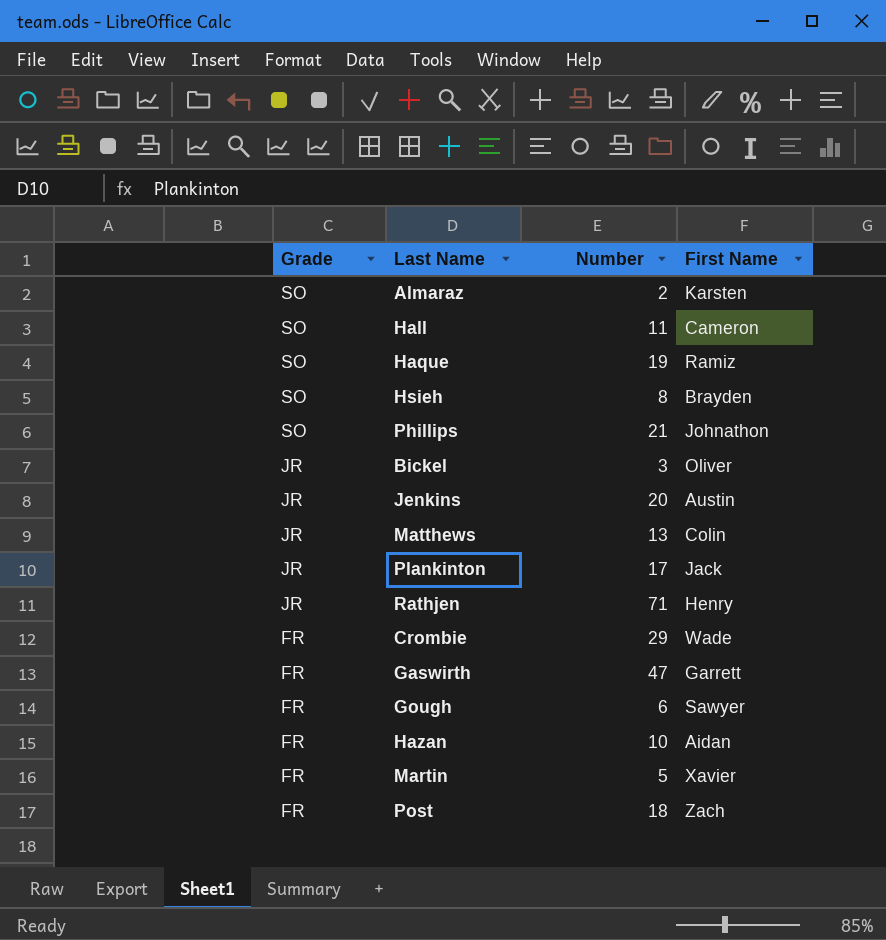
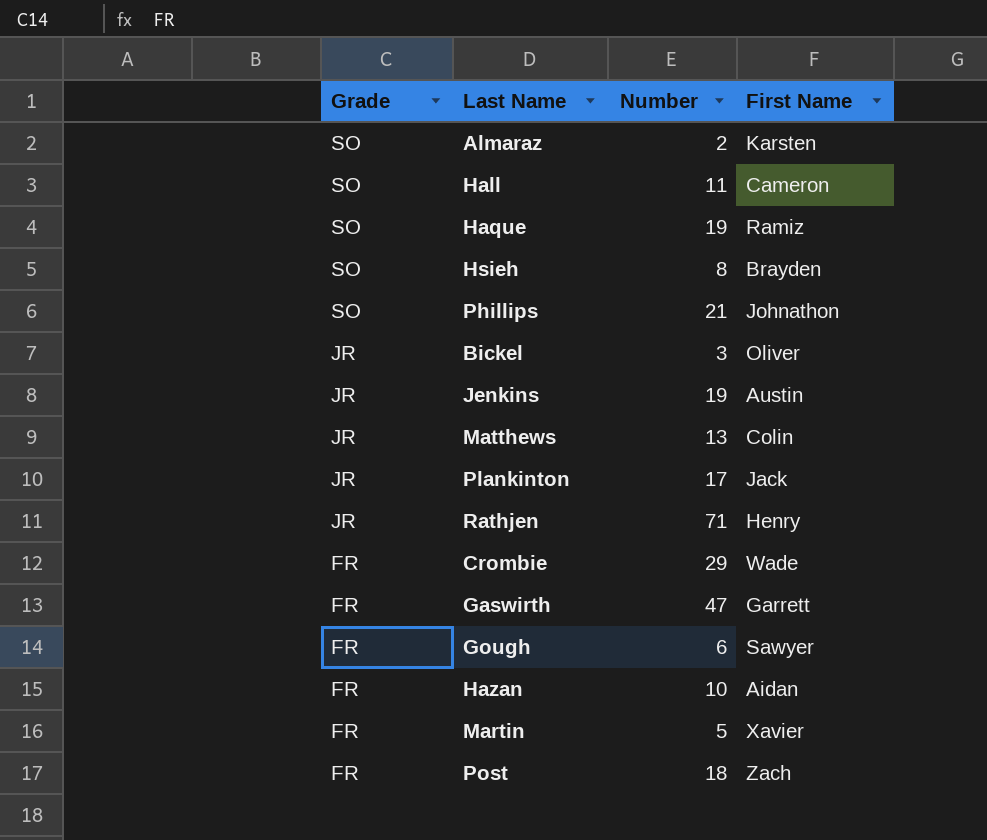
Jenkins | Number: 20 -> 19

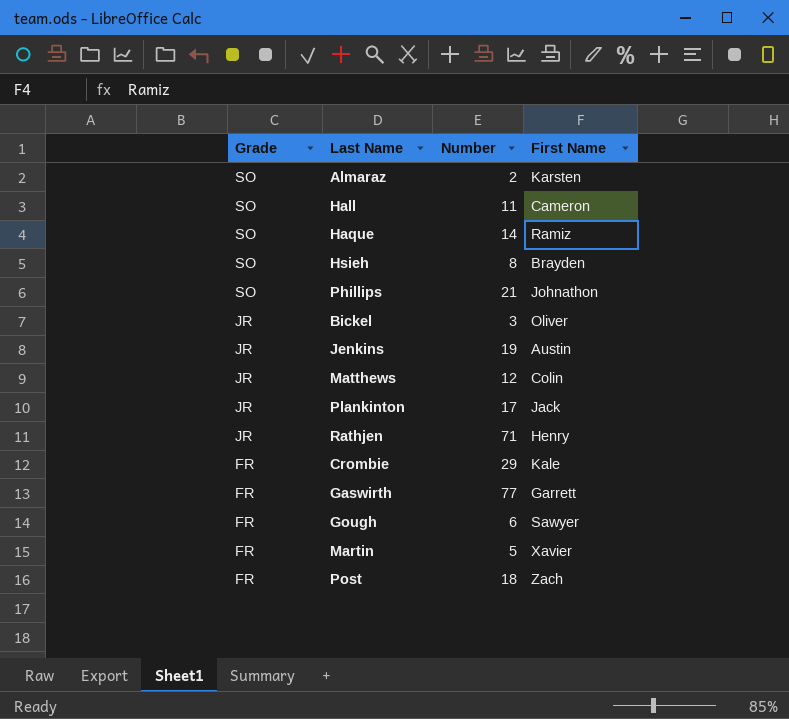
row Hazan: FR | 10 | Aidan -> none
Haque | Number: 19 -> 14
Matthews | Number: 13 -> 12
Crombie | First Name: Wade -> Kale
Gaswirth | Number: 47 -> 77

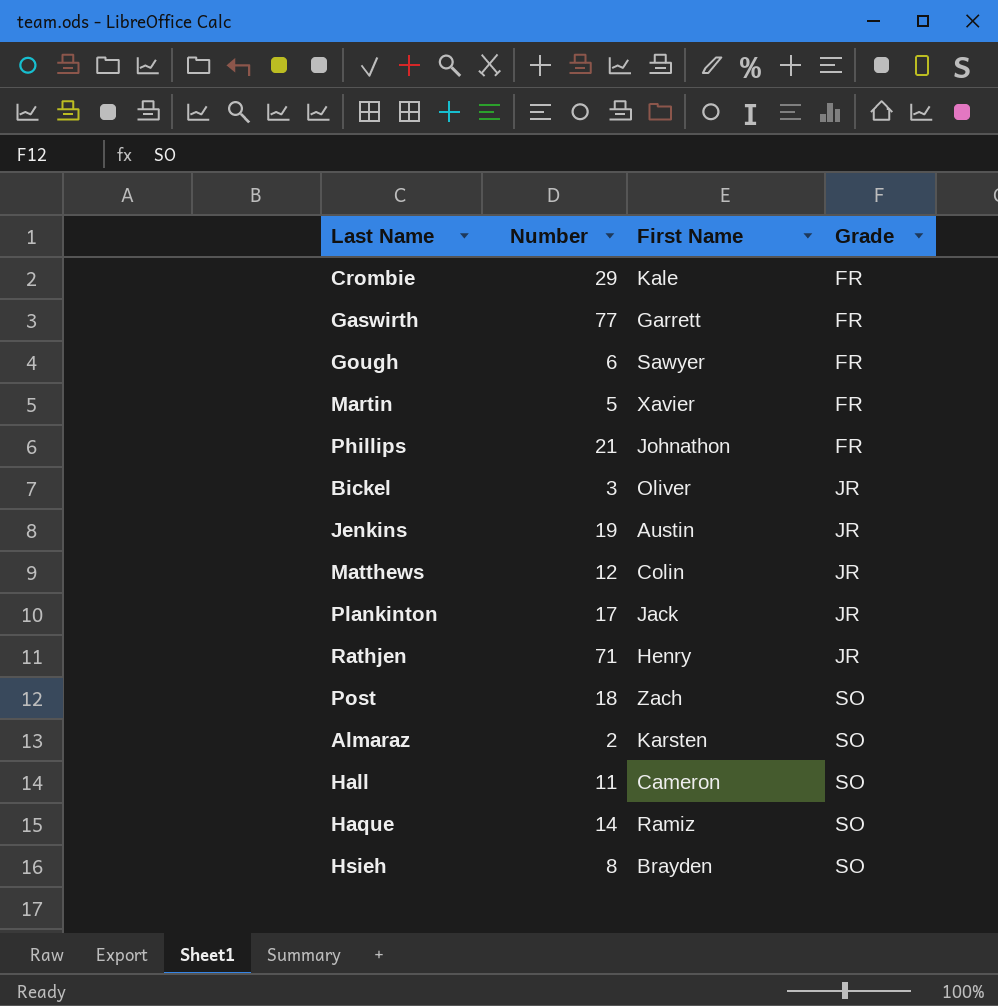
row order: Grade descending -> Grade ascending
column Grade | position: 1 -> 4
Phillips | Grade: SO -> FR
Post | Grade: FR -> SO

